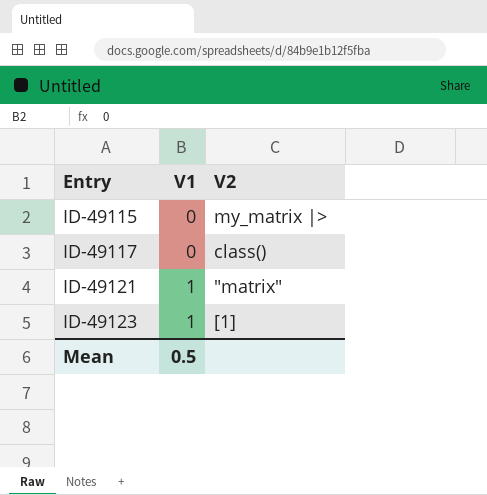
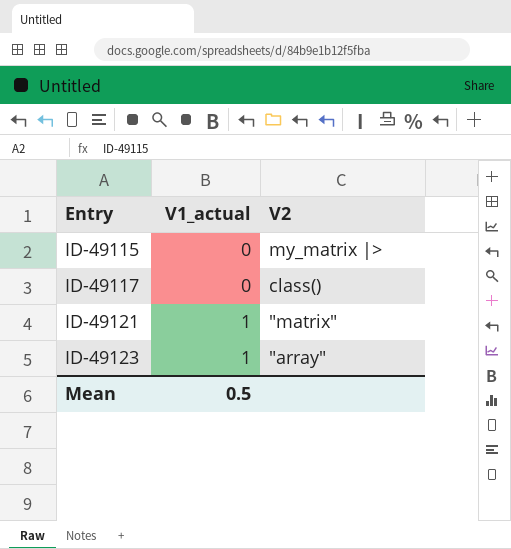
column name: V1 -> V1_actual
ID-49123 | V2: [1] -> "array"

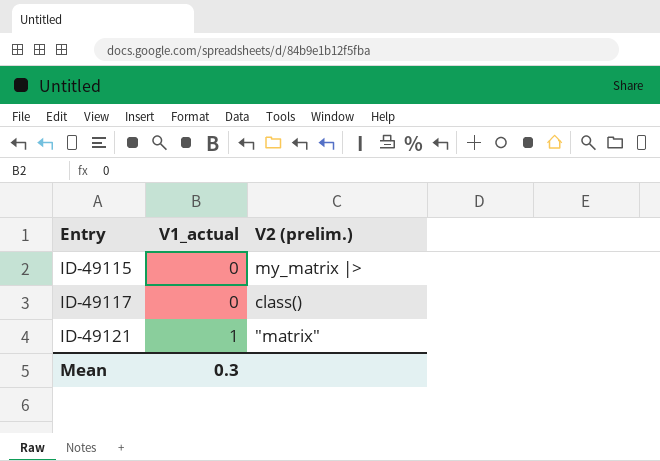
column name: V2 -> V2 (prelim.)
row ID-49123: 1 | "array" -> none
Mean | V1_actual: 0.5 -> 0.3

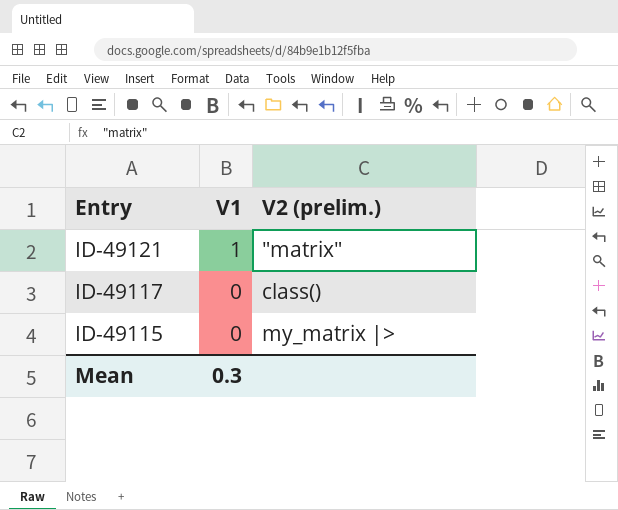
row order: Entry ascending -> Entry descending
column name: V1_actual -> V1

